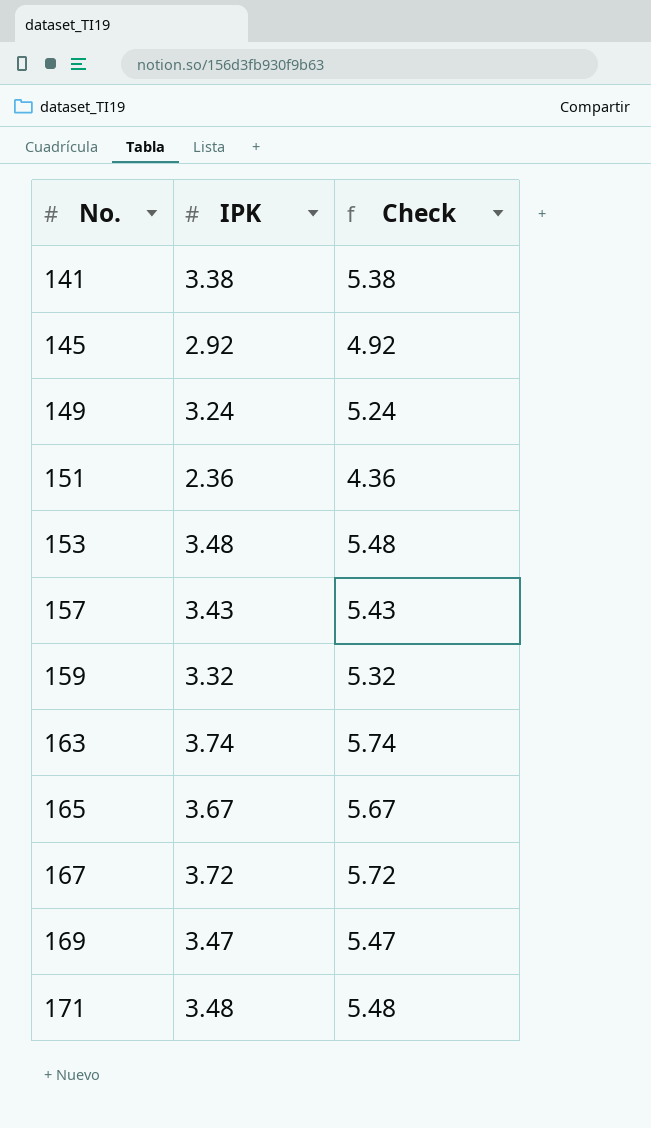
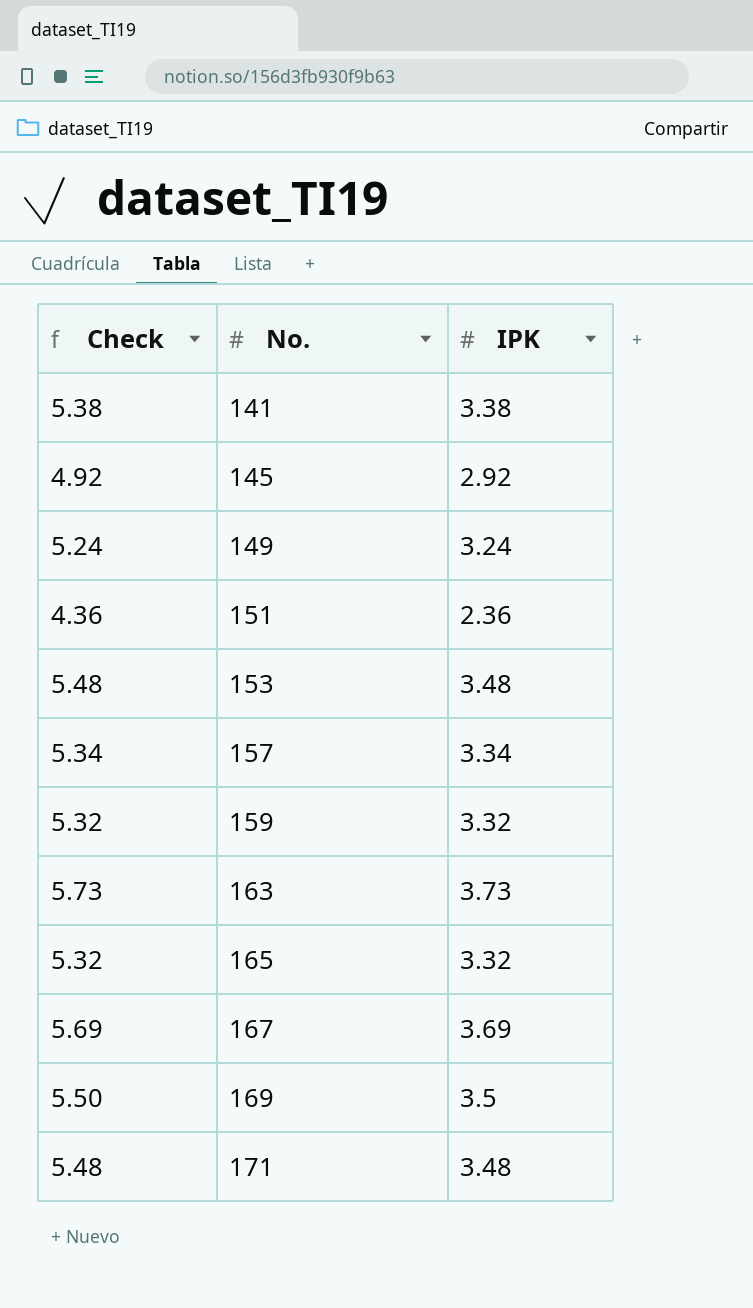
column Check | position: 3 -> 1
157 | Check: 5.43 -> 5.34
157 | IPK: 3.43 -> 3.34
163 | Check: 5.74 -> 5.73
163 | IPK: 3.74 -> 3.73
165 | Check: 5.67 -> 5.32
165 | IPK: 3.67 -> 3.32
167 | Check: 5.72 -> 5.69
167 | IPK: 3.72 -> 3.69
169 | Check: 5.47 -> 5.50
169 | IPK: 3.47 -> 3.5

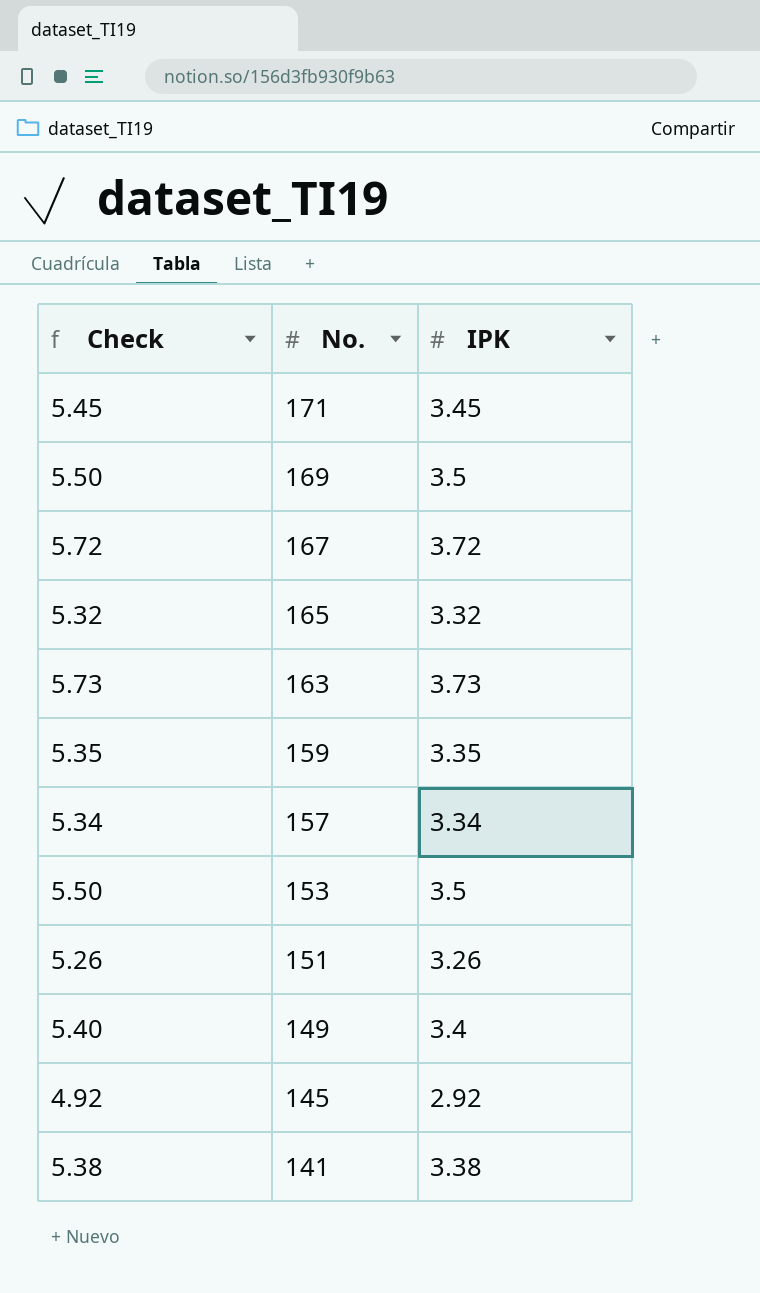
row order: No. ascending -> No. descending
171 | Check: 5.48 -> 5.45
171 | IPK: 3.48 -> 3.45
167 | Check: 5.69 -> 5.72
167 | IPK: 3.69 -> 3.72
159 | Check: 5.32 -> 5.35
159 | IPK: 3.32 -> 3.35
153 | Check: 5.48 -> 5.50
153 | IPK: 3.48 -> 3.5
151 | Check: 4.36 -> 5.26
151 | IPK: 2.36 -> 3.26
149 | Check: 5.24 -> 5.40
149 | IPK: 3.24 -> 3.4

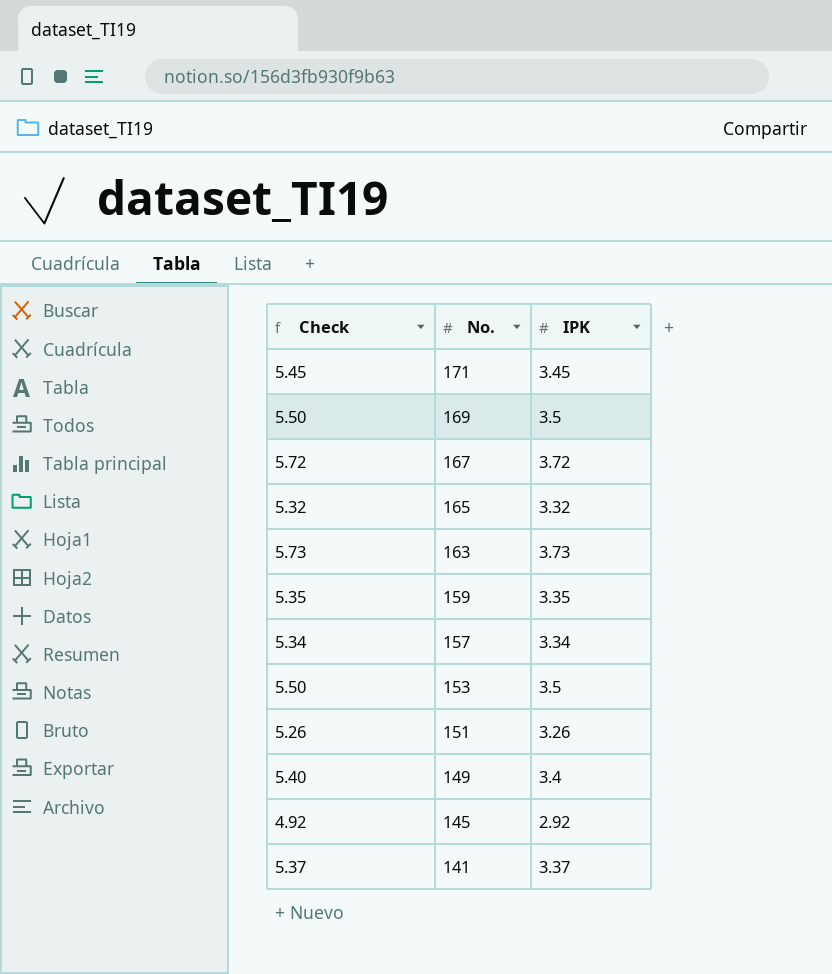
141 | Check: 5.38 -> 5.37
141 | IPK: 3.38 -> 3.37

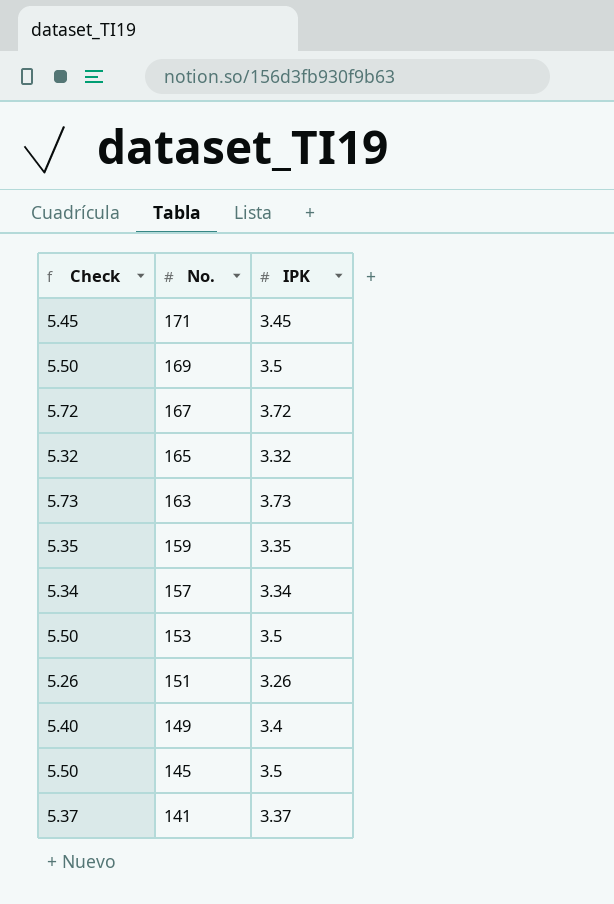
145 | Check: 4.92 -> 5.50
145 | IPK: 2.92 -> 3.5

